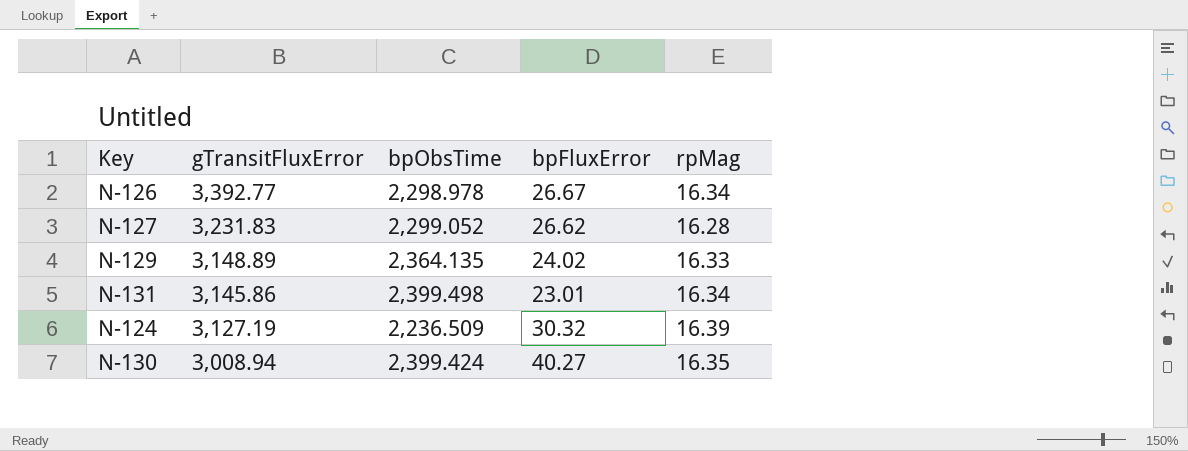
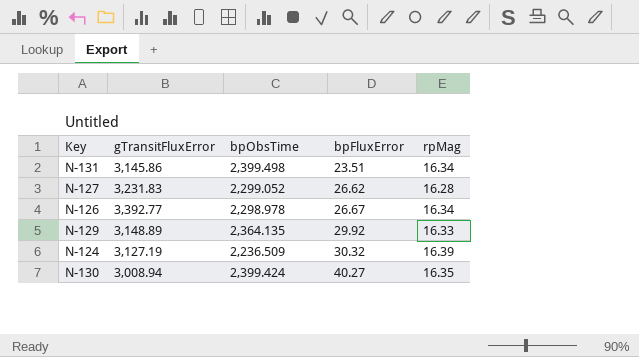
row order: gTransitFluxError descending -> bpFluxError ascending
N-131 | bpFluxError: 23.01 -> 23.51
N-129 | bpFluxError: 24.02 -> 29.92

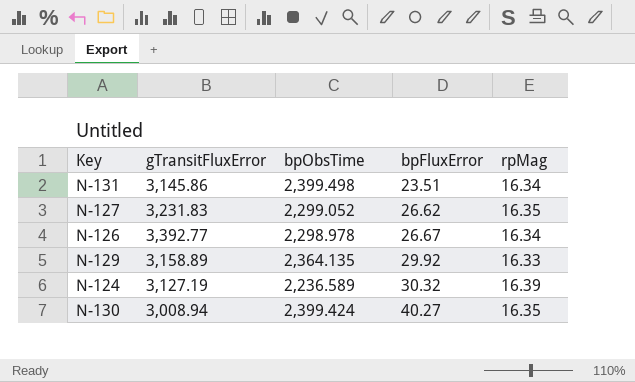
N-127 | rpMag: 16.28 -> 16.35
N-129 | gTransitFluxError: 3,148.89 -> 3,158.89
N-124 | bpObsTime: 2,236.509 -> 2,236.589

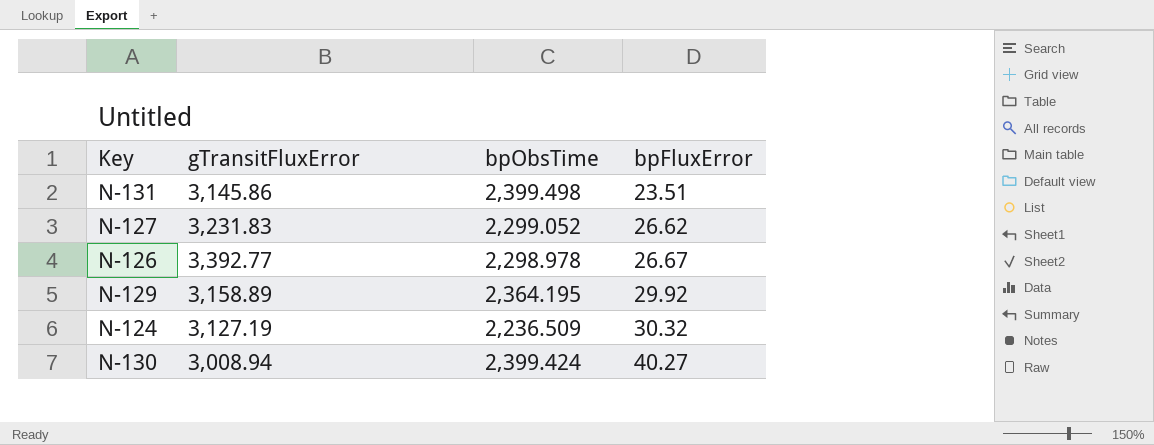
column rpMag | position: 5 -> none
N-129 | bpObsTime: 2,364.135 -> 2,364.195
N-124 | bpObsTime: 2,236.589 -> 2,236.509

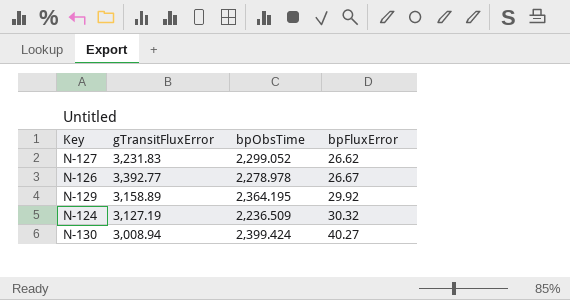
row N-131: 3,145.86 | 2,399.498 | 23.51 -> none
N-126 | bpObsTime: 2,298.978 -> 2,278.978

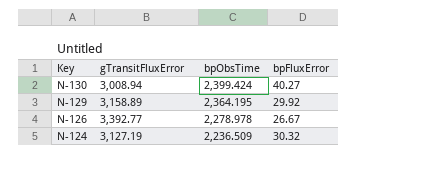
row order: bpFluxError ascending -> Key descending
row N-127: 3,231.83 | 2,299.052 | 26.62 -> none

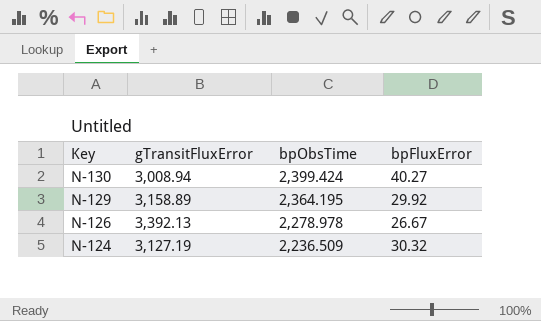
N-126 | gTransitFluxError: 3,392.77 -> 3,392.13

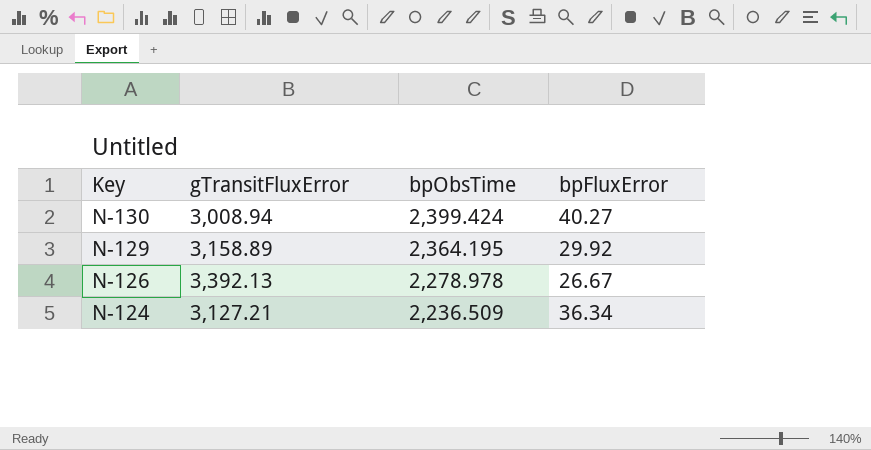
N-124 | gTransitFluxError: 3,127.19 -> 3,127.21
N-124 | bpFluxError: 30.32 -> 36.34

